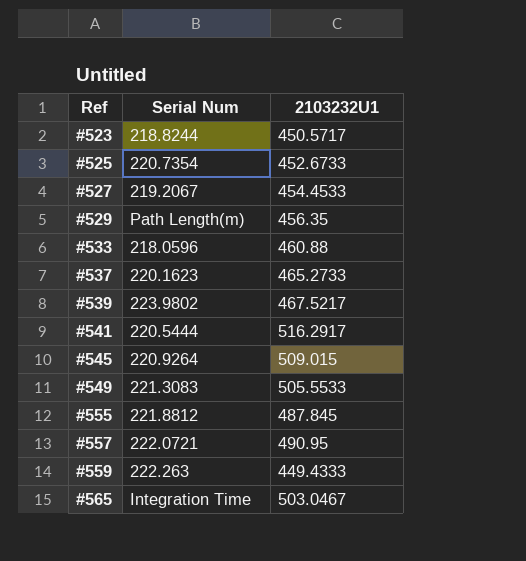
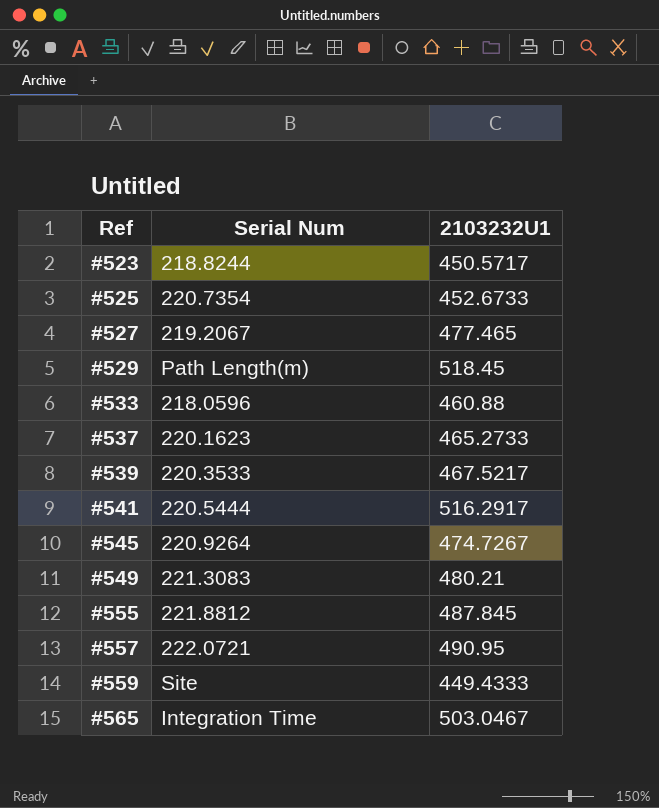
#527 | 2103232U1: 454.4533 -> 477.465
#529 | 2103232U1: 456.35 -> 518.45
#539 | Serial Num: 223.9802 -> 220.3533
#545 | 2103232U1: 509.015 -> 474.7267
#549 | 2103232U1: 505.5533 -> 480.21
#559 | Serial Num: 222.263 -> Site

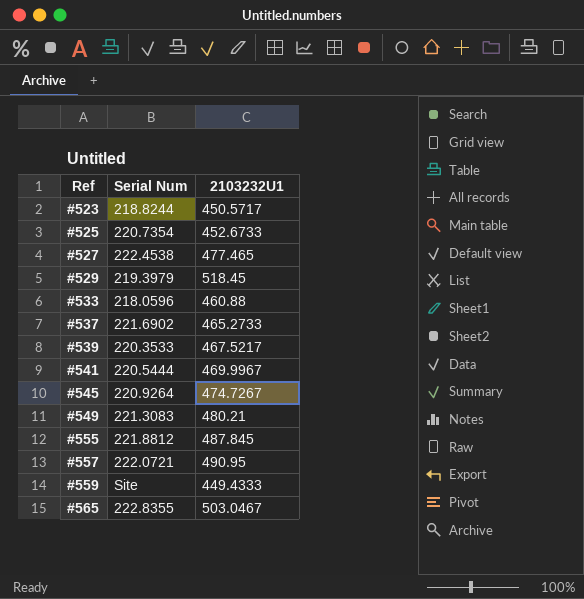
#527 | Serial Num: 219.2067 -> 222.4538
#529 | Serial Num: Path Length(m) -> 219.3979
#537 | Serial Num: 220.1623 -> 221.6902
#541 | 2103232U1: 516.2917 -> 469.9967
#565 | Serial Num: Integration Time -> 222.8355

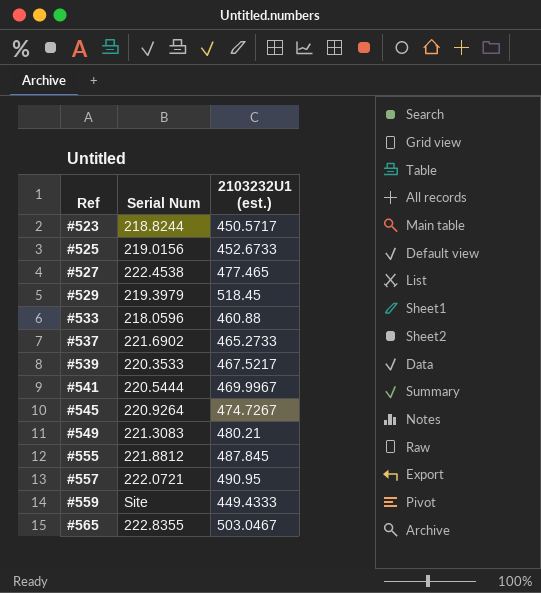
column name: 2103232U1 -> 2103232U1 (est.)
#525 | Serial Num: 220.7354 -> 219.0156

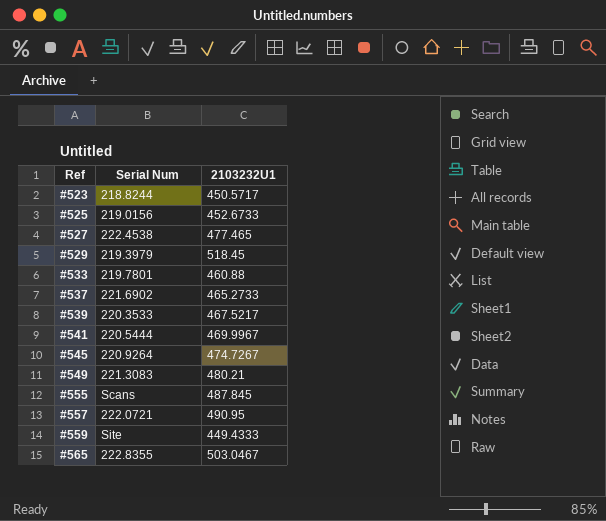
column name: 2103232U1 (est.) -> 2103232U1
#533 | Serial Num: 218.0596 -> 219.7801
#555 | Serial Num: 221.8812 -> Scans

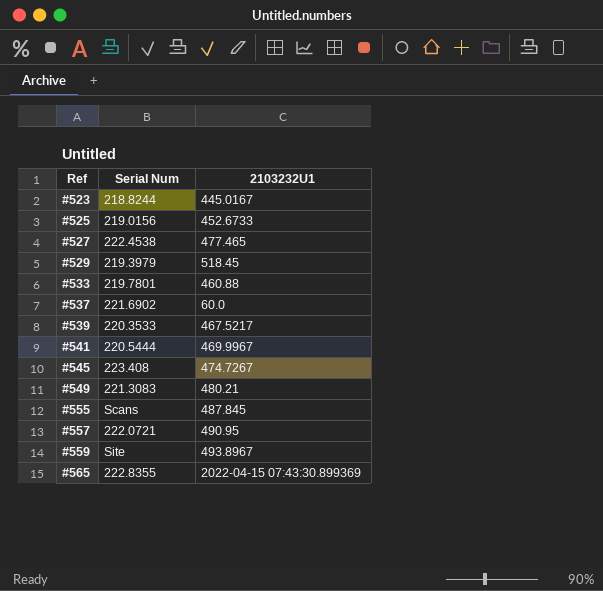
#523 | 2103232U1: 450.5717 -> 445.0167
#537 | 2103232U1: 465.2733 -> 60.0
#545 | Serial Num: 220.9264 -> 223.408
#559 | 2103232U1: 449.4333 -> 493.8967
#565 | 2103232U1: 503.0467 -> 2022-04-15 07:43:30.899369

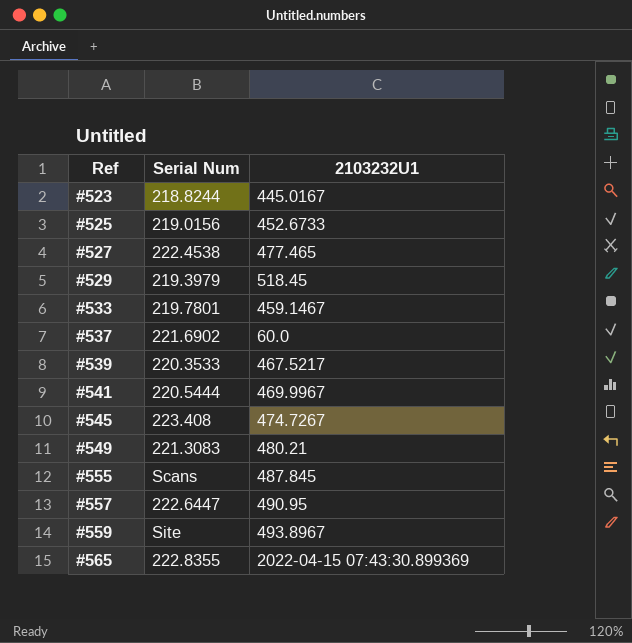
#533 | 2103232U1: 460.88 -> 459.1467
#557 | Serial Num: 222.0721 -> 222.6447

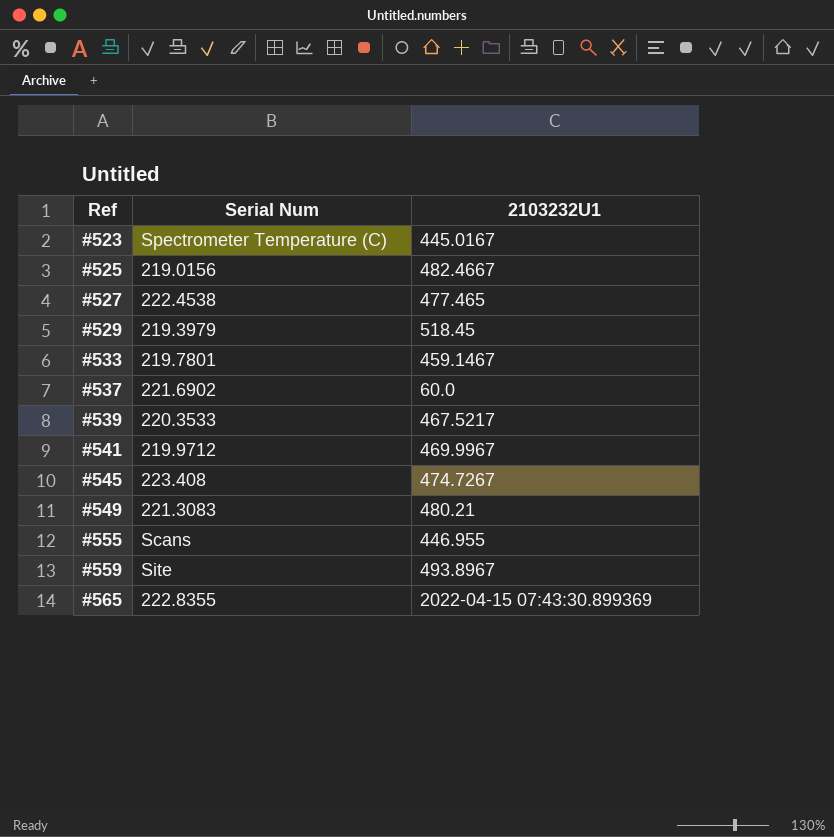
row #557: 222.6447 | 490.95 -> none
#523 | Serial Num: 218.8244 -> Spectrometer Temperature (C)
#525 | 2103232U1: 452.6733 -> 482.4667
#541 | Serial Num: 220.5444 -> 219.9712
#555 | 2103232U1: 487.845 -> 446.955

